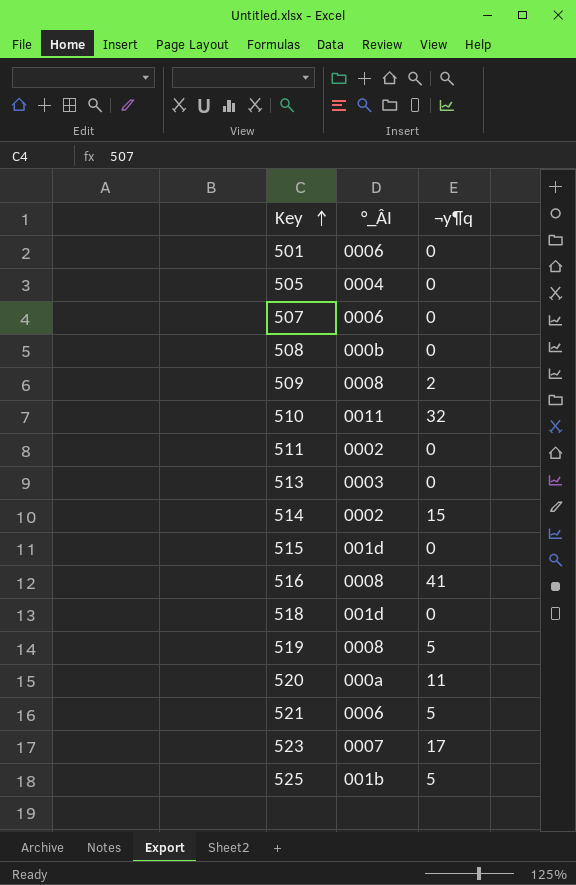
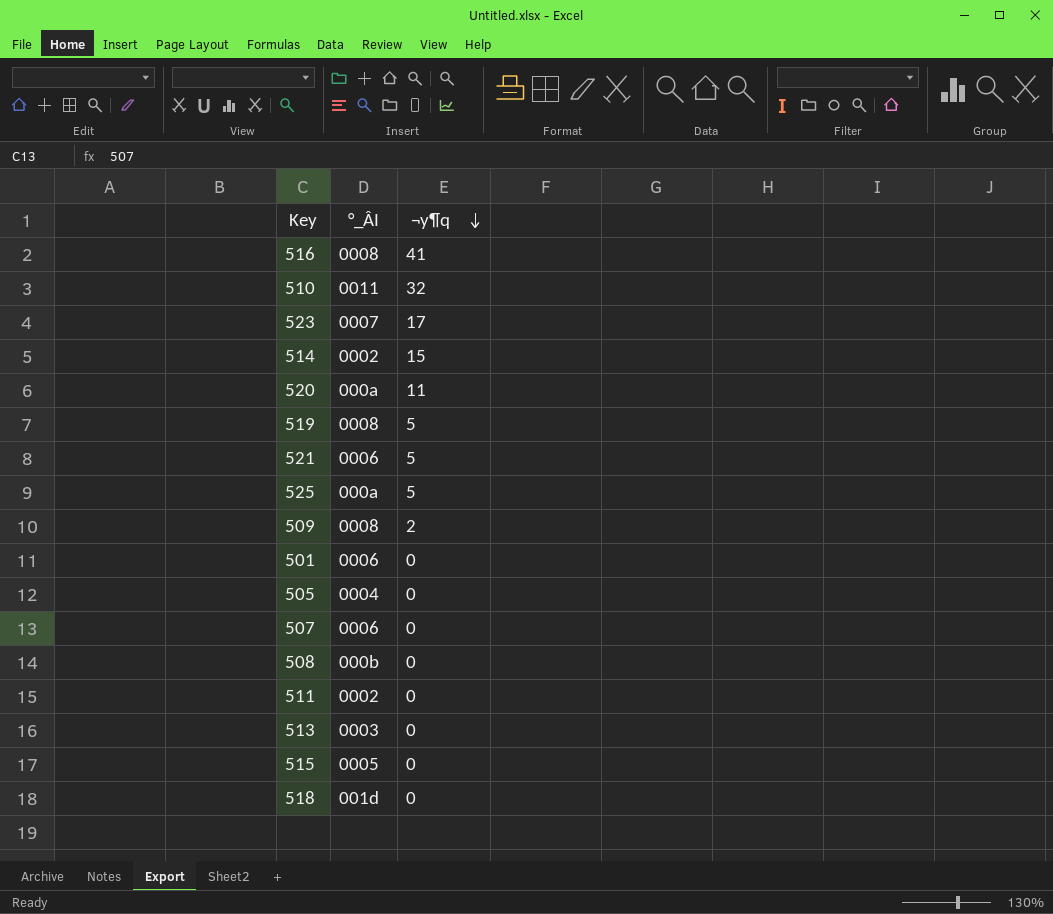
row order: Key ascending -> ¬y¶q descending
525 | °_ÂI: 001b -> 000a
515 | °_ÂI: 001d -> 0005

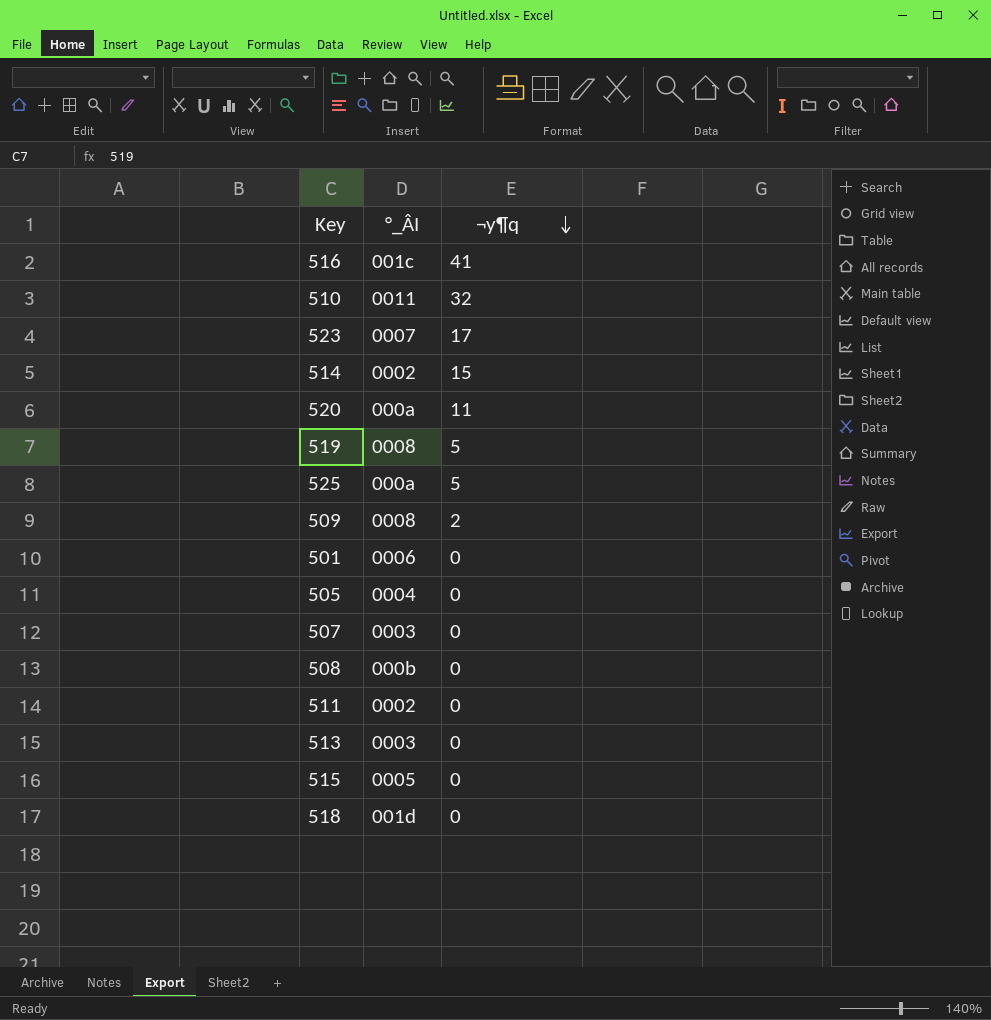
row 521: 0006 | 5 -> none
516 | °_ÂI: 0008 -> 001c
507 | °_ÂI: 0006 -> 0003

